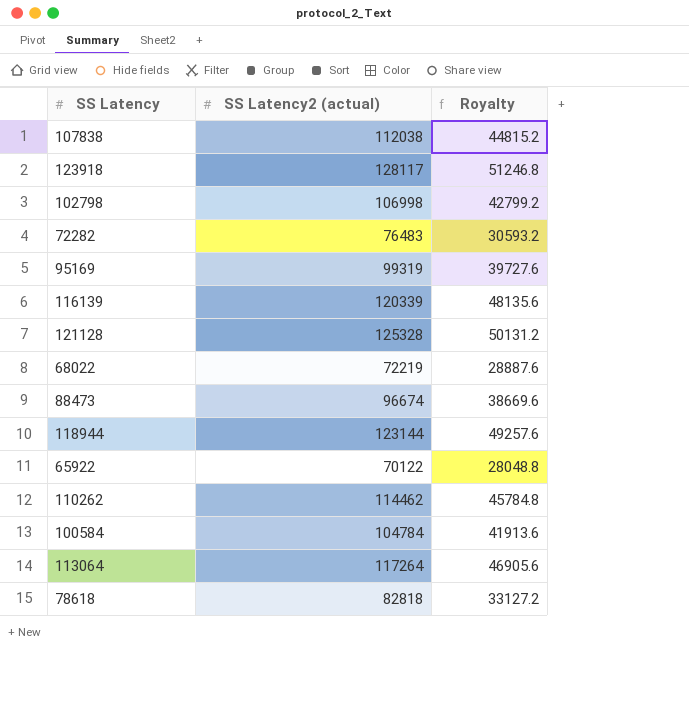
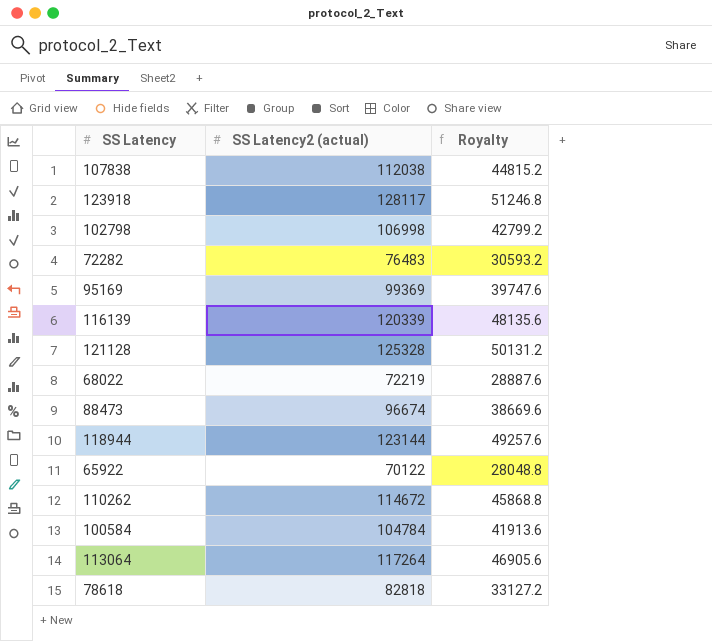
95169 | SS Latency2 (actual): 99319 -> 99369
95169 | Royalty: 39727.6 -> 39747.6
110262 | SS Latency2 (actual): 114462 -> 114672
110262 | Royalty: 45784.8 -> 45868.8

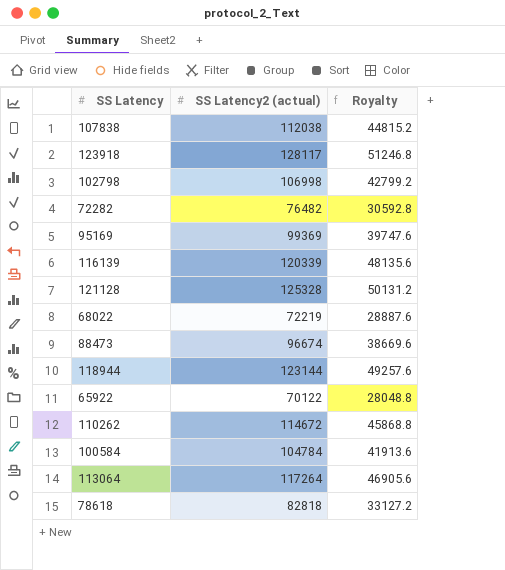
72282 | SS Latency2 (actual): 76483 -> 76482
72282 | Royalty: 30593.2 -> 30592.8

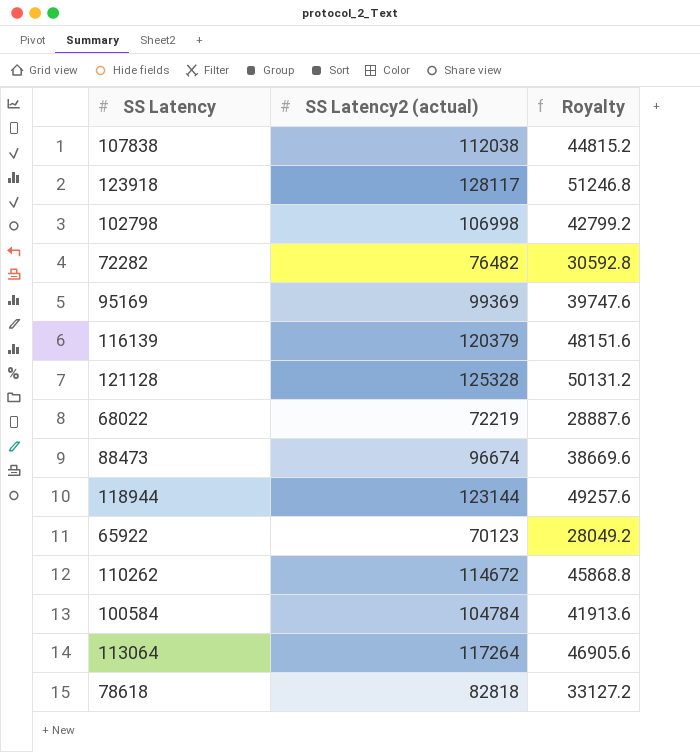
116139 | SS Latency2 (actual): 120339 -> 120379
116139 | Royalty: 48135.6 -> 48151.6
65922 | SS Latency2 (actual): 70122 -> 70123
65922 | Royalty: 28048.8 -> 28049.2

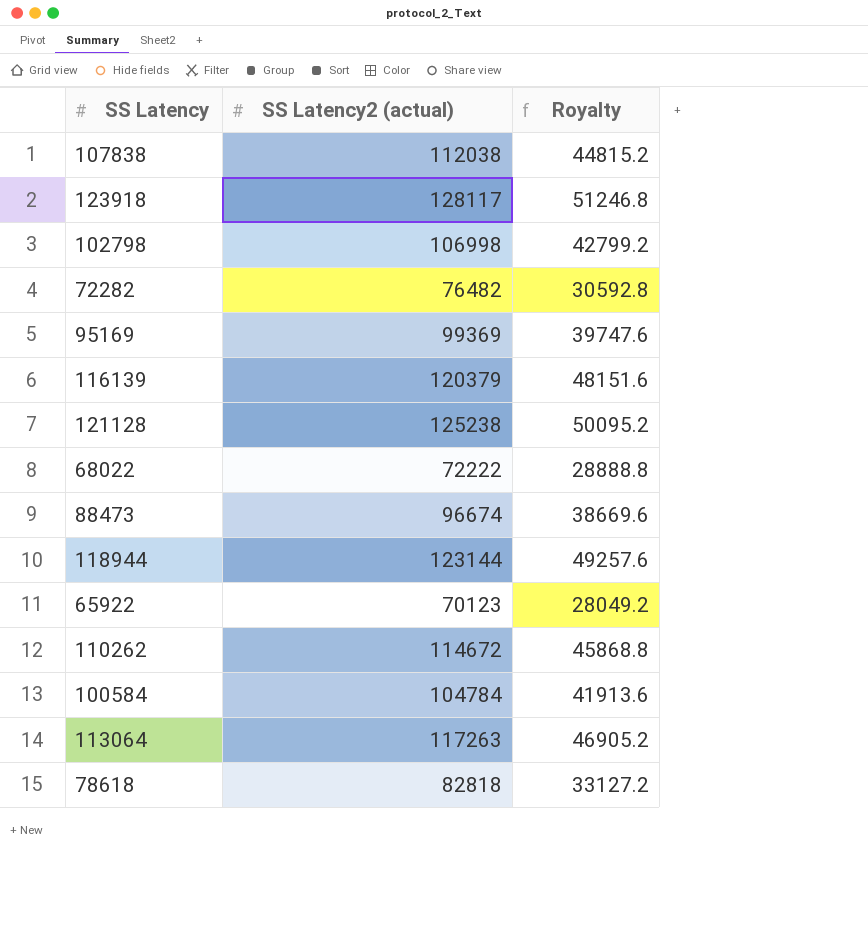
121128 | SS Latency2 (actual): 125328 -> 125238
121128 | Royalty: 50131.2 -> 50095.2
68022 | SS Latency2 (actual): 72219 -> 72222
68022 | Royalty: 28887.6 -> 28888.8
113064 | SS Latency2 (actual): 117264 -> 117263
113064 | Royalty: 46905.6 -> 46905.2

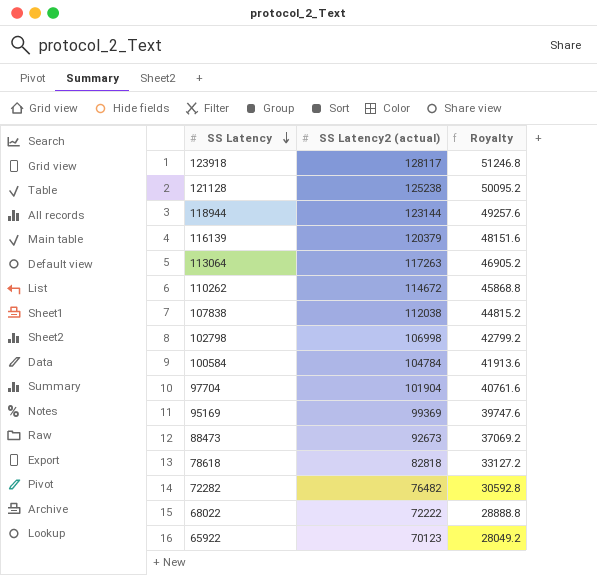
row order: none -> SS Latency descending
row 97704: none -> 101904 | 40761.6
88473 | SS Latency2 (actual): 96674 -> 92673
88473 | Royalty: 38669.6 -> 37069.2

